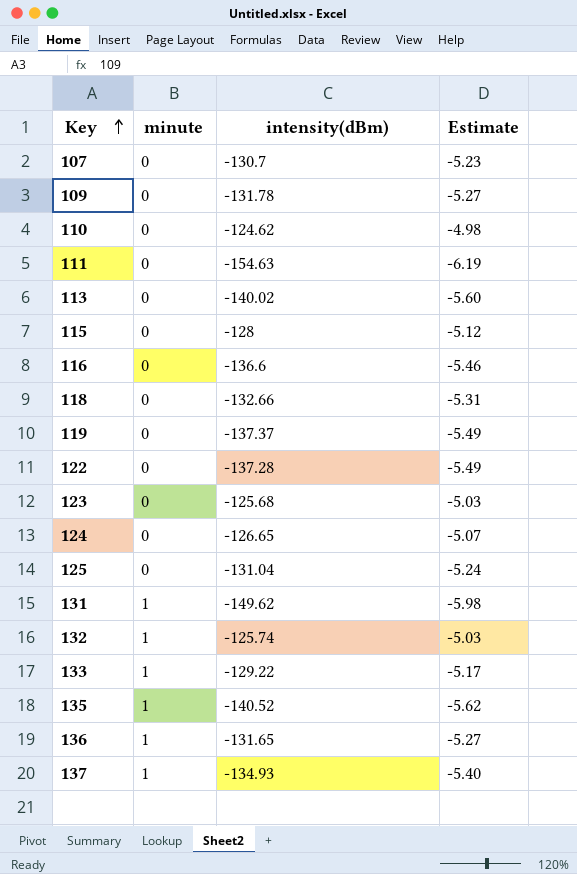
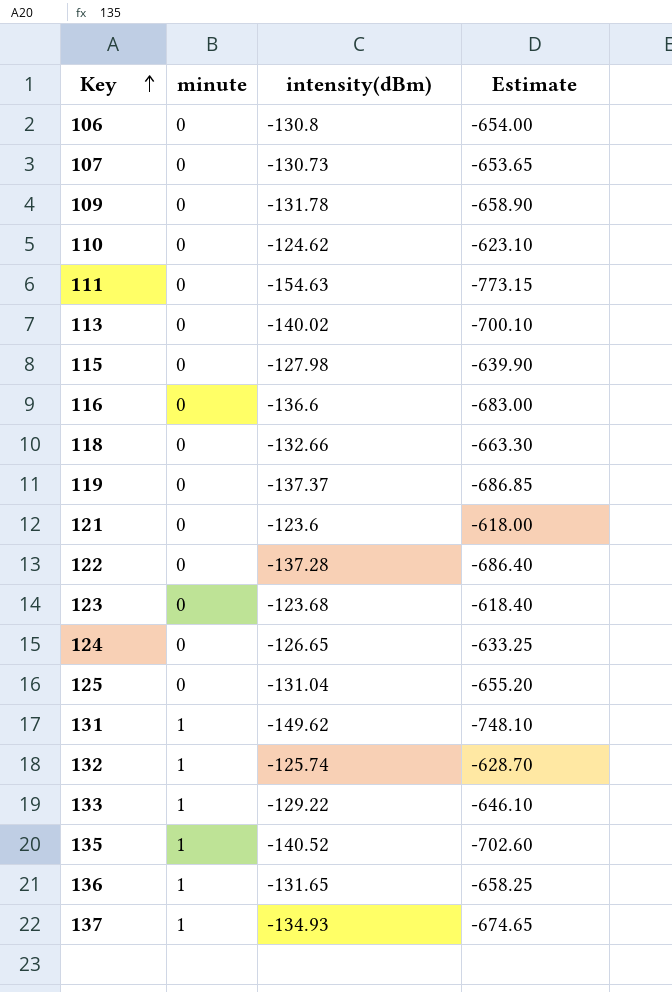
column Estimate | formula: [intensity(dBm)] * 0.04 -> [intensity(dBm)] * 5
row 106: none -> 0 | -130.8 | -654.00
107 | intensity(dBm): -130.7 -> -130.73
115 | intensity(dBm): -128 -> -127.98
row 121: none -> 0 | -123.6 | -618.00
123 | intensity(dBm): -125.68 -> -123.68

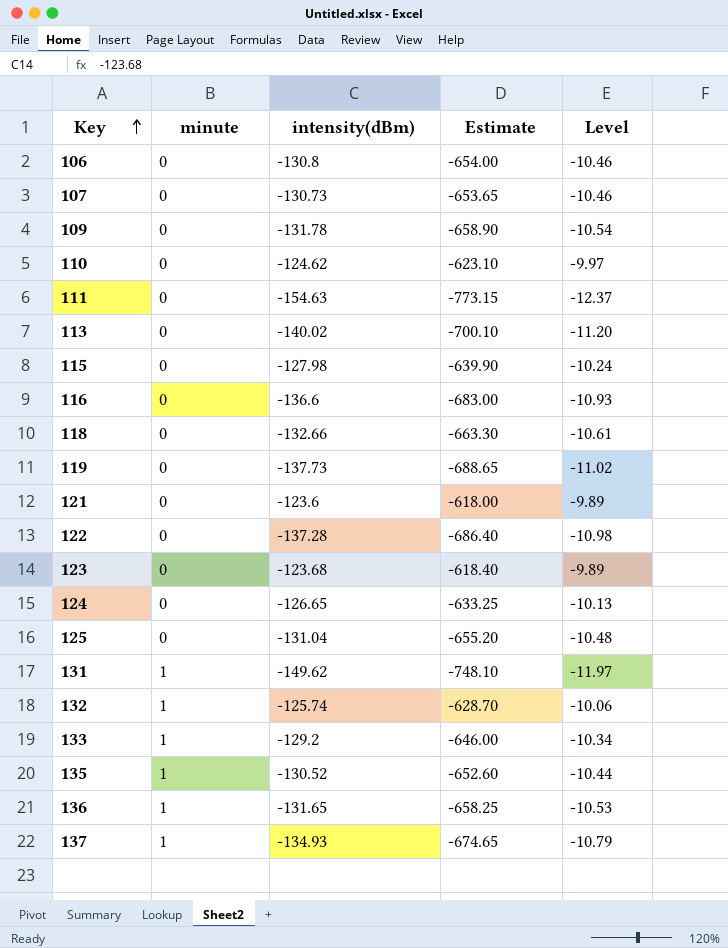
column Level | formula: none -> [intensity(dBm)] * 0.08
119 | intensity(dBm): -137.37 -> -137.73
119 | Estimate: -686.85 -> -688.65
133 | intensity(dBm): -129.22 -> -129.2
133 | Estimate: -646.10 -> -646.00
135 | intensity(dBm): -140.52 -> -130.52
135 | Estimate: -702.60 -> -652.60

